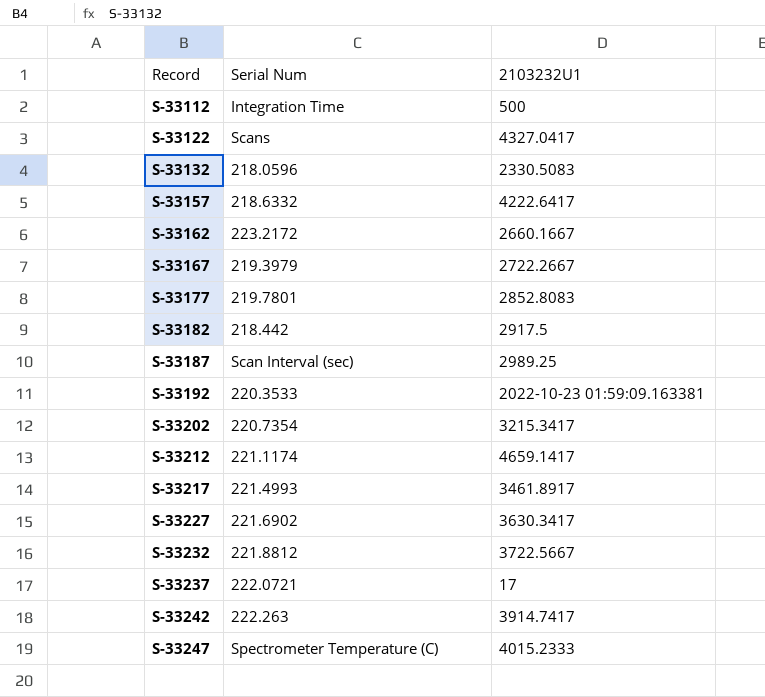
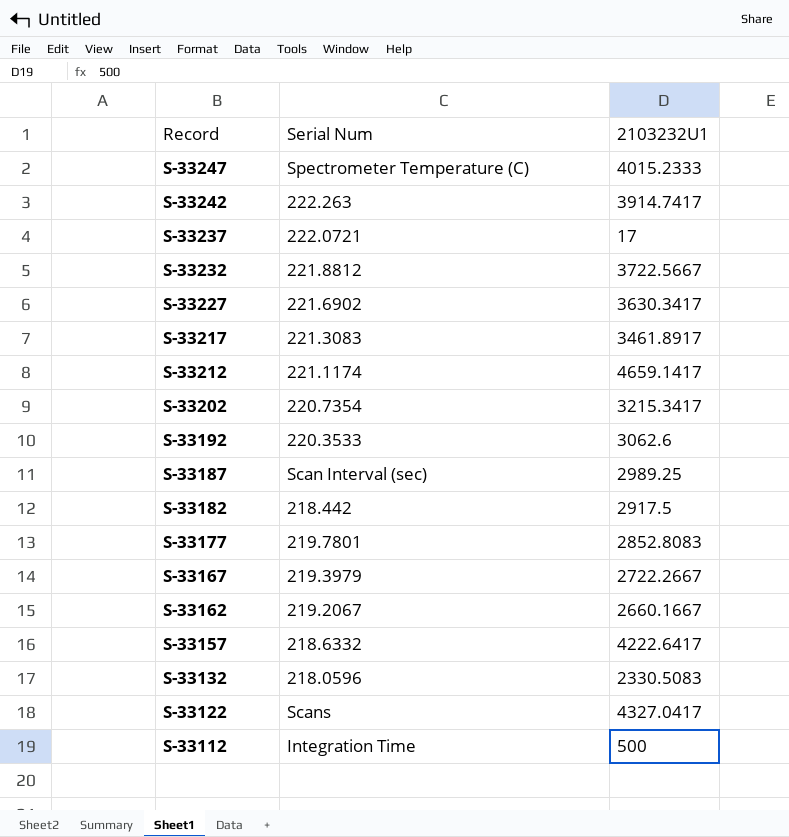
row order: Record ascending -> Record descending
S-33217 | Serial Num: 221.4993 -> 221.3083
S-33192 | 2103232U1: 2022-10-23 01:59:09.163381 -> 3062.6
S-33162 | Serial Num: 223.2172 -> 219.2067

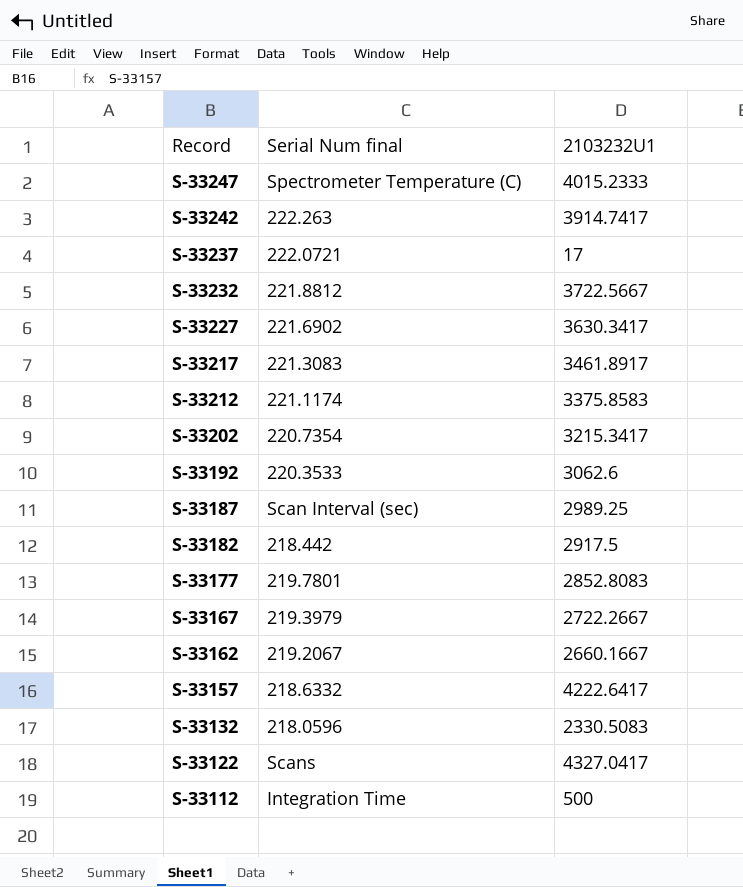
column name: Serial Num -> Serial Num final
S-33212 | 2103232U1: 4659.1417 -> 3375.8583

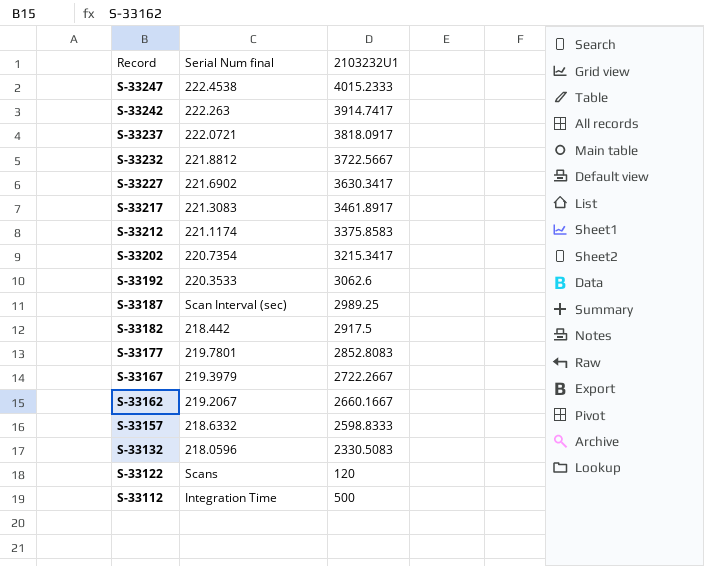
S-33247 | Serial Num final: Spectrometer Temperature (C) -> 222.4538
S-33237 | 2103232U1: 17 -> 3818.0917
S-33157 | 2103232U1: 4222.6417 -> 2598.8333
S-33122 | 2103232U1: 4327.0417 -> 120

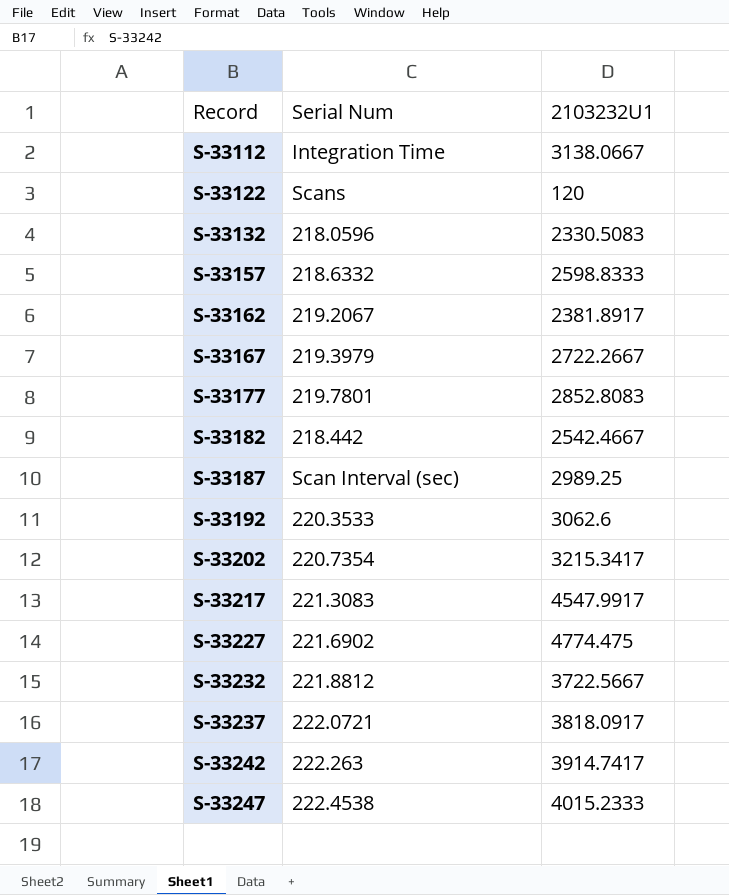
row order: Record descending -> Record ascending
column name: Serial Num final -> Serial Num
row S-33212: 221.1174 | 3375.8583 -> none
S-33112 | 2103232U1: 500 -> 3138.0667
S-33162 | 2103232U1: 2660.1667 -> 2381.8917
S-33182 | 2103232U1: 2917.5 -> 2542.4667
S-33217 | 2103232U1: 3461.8917 -> 4547.9917
S-33227 | 2103232U1: 3630.3417 -> 4774.475

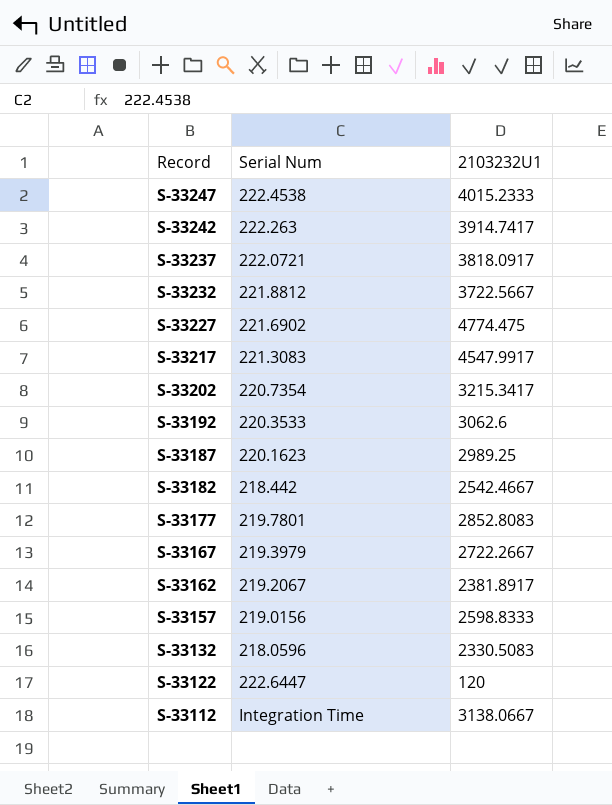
row order: Record ascending -> Record descending
S-33187 | Serial Num: Scan Interval (sec) -> 220.1623
S-33157 | Serial Num: 218.6332 -> 219.0156
S-33122 | Serial Num: Scans -> 222.6447

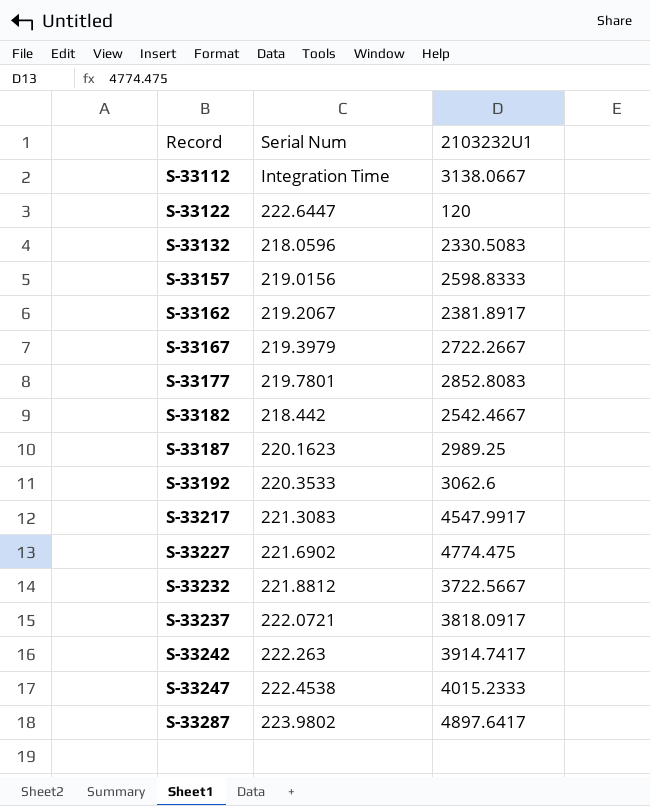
row order: Record descending -> Record ascending
row S-33202: 220.7354 | 3215.3417 -> none
row S-33287: none -> 223.9802 | 4897.6417

